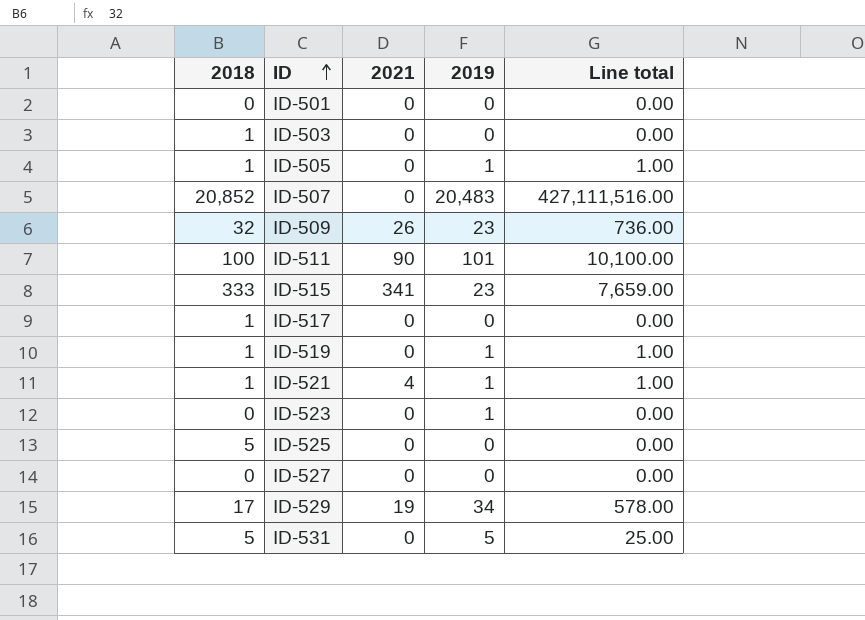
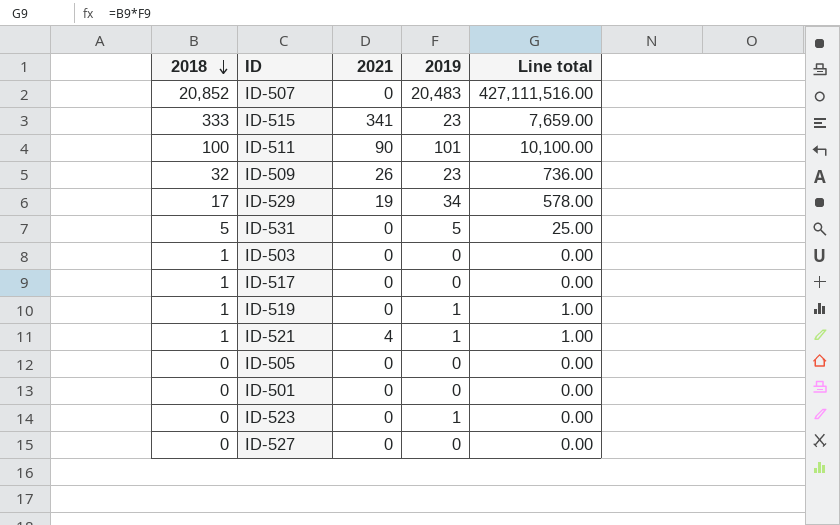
row order: ID ascending -> 2018 descending
row ID-525: 5 | 0 | 0 | 0.00 -> none
ID-505 | 2018: 1 -> 0
ID-505 | 2019: 1 -> 0
ID-505 | Line total: 1.00 -> 0.00

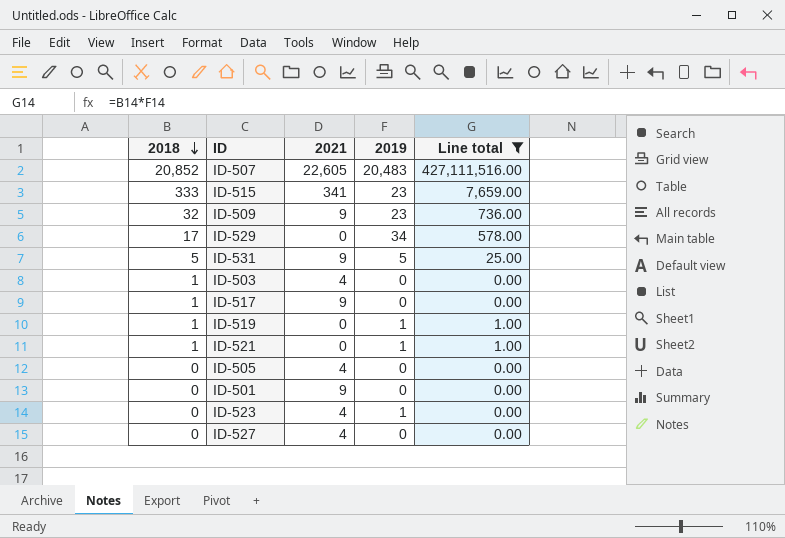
filter: none -> Line total != 10,100.00
ID-507 | 2021: 0 -> 22,605
ID-509 | 2021: 26 -> 9
ID-529 | 2021: 19 -> 0
ID-531 | 2021: 0 -> 9
ID-503 | 2021: 0 -> 4
ID-517 | 2021: 0 -> 9
ID-521 | 2021: 4 -> 0
ID-505 | 2021: 0 -> 4
ID-501 | 2021: 0 -> 9
ID-523 | 2021: 0 -> 4
ID-527 | 2021: 0 -> 4

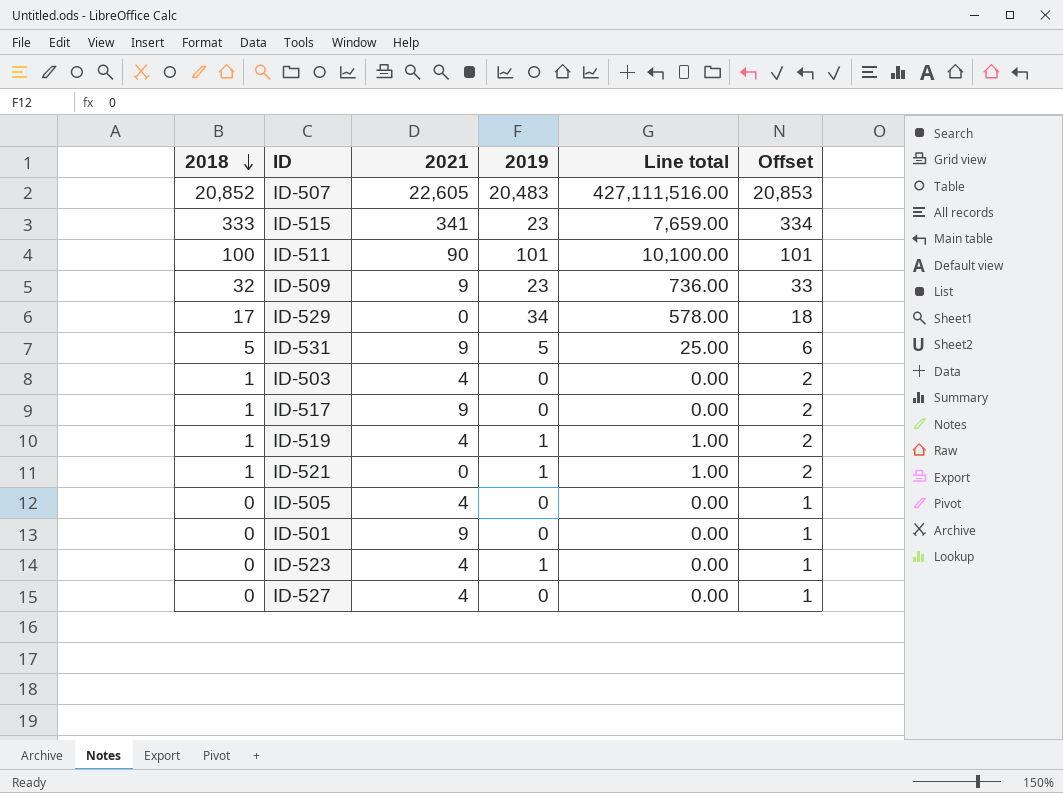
filter: Line total != 10,100.00 -> none
column Offset | formula: none -> [2018] + 1
ID-519 | 2021: 0 -> 4

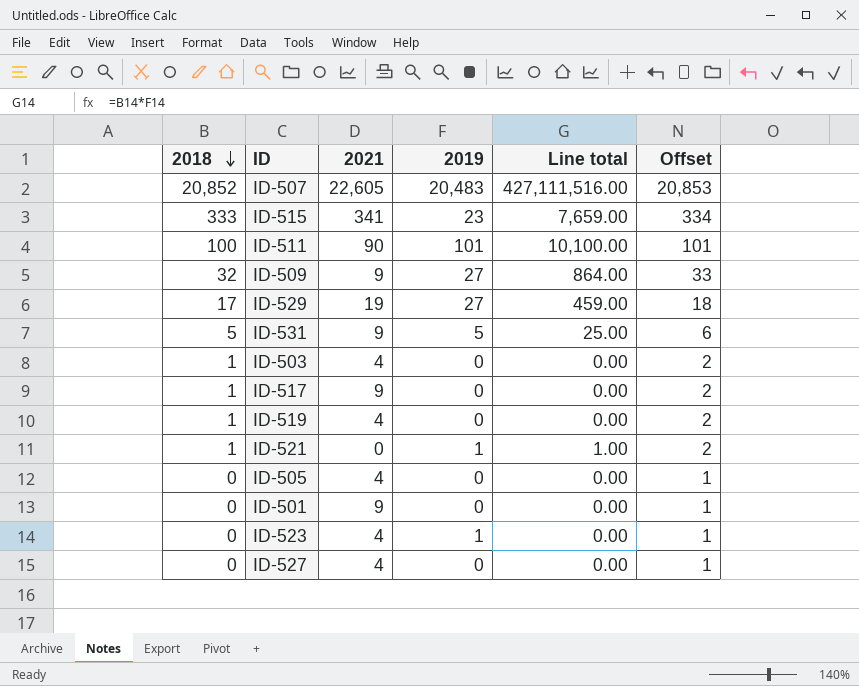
ID-509 | 2019: 23 -> 27
ID-509 | Line total: 736.00 -> 864.00
ID-529 | 2021: 0 -> 19
ID-529 | 2019: 34 -> 27
ID-529 | Line total: 578.00 -> 459.00
ID-519 | 2019: 1 -> 0
ID-519 | Line total: 1.00 -> 0.00

